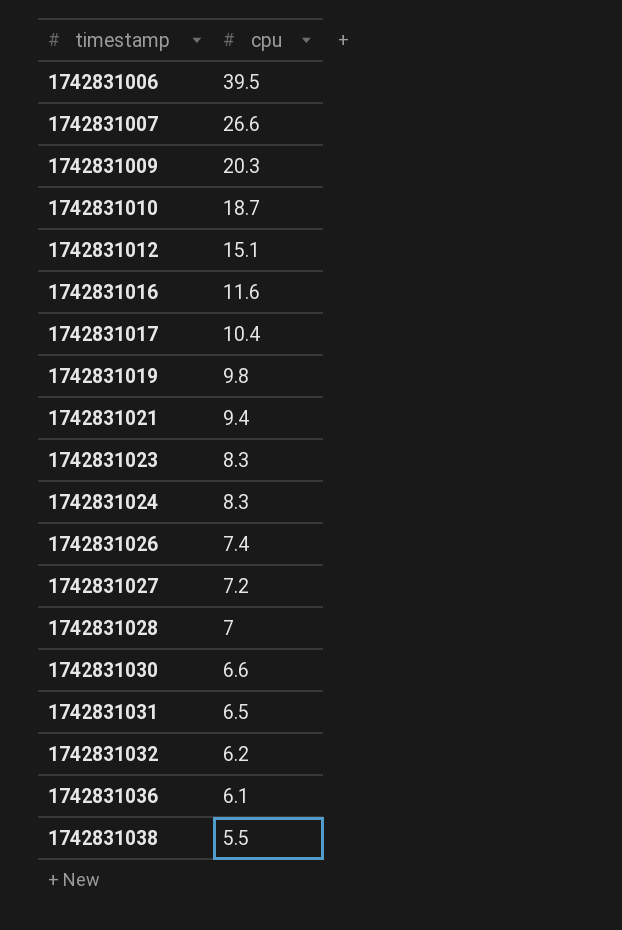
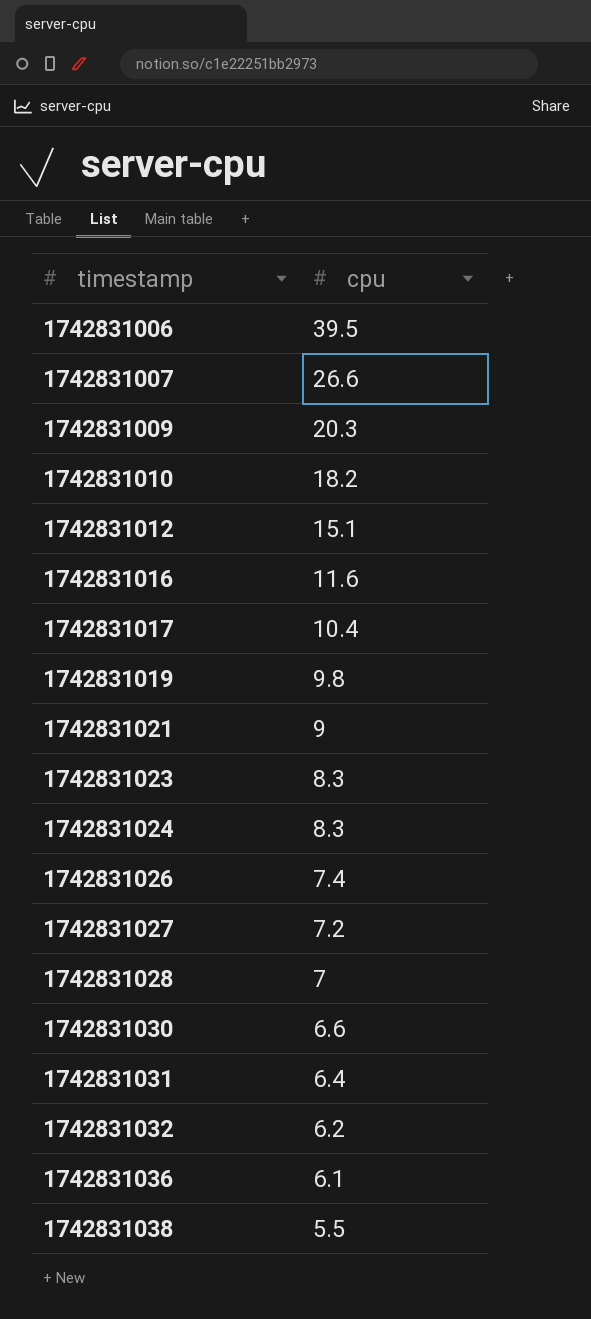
1742831010 | cpu: 18.7 -> 18.2
1742831021 | cpu: 9.4 -> 9
1742831031 | cpu: 6.5 -> 6.4

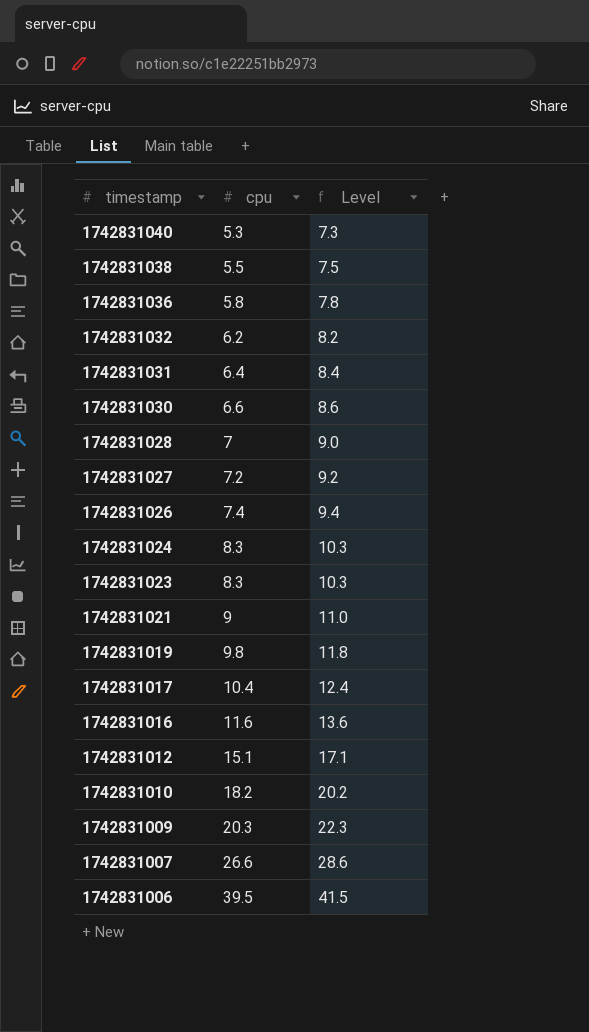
row order: timestamp ascending -> timestamp descending
column Level | formula: none -> [cpu] + 2
row 1742831040: none -> 5.3 | 7.3
1742831036 | cpu: 6.1 -> 5.8

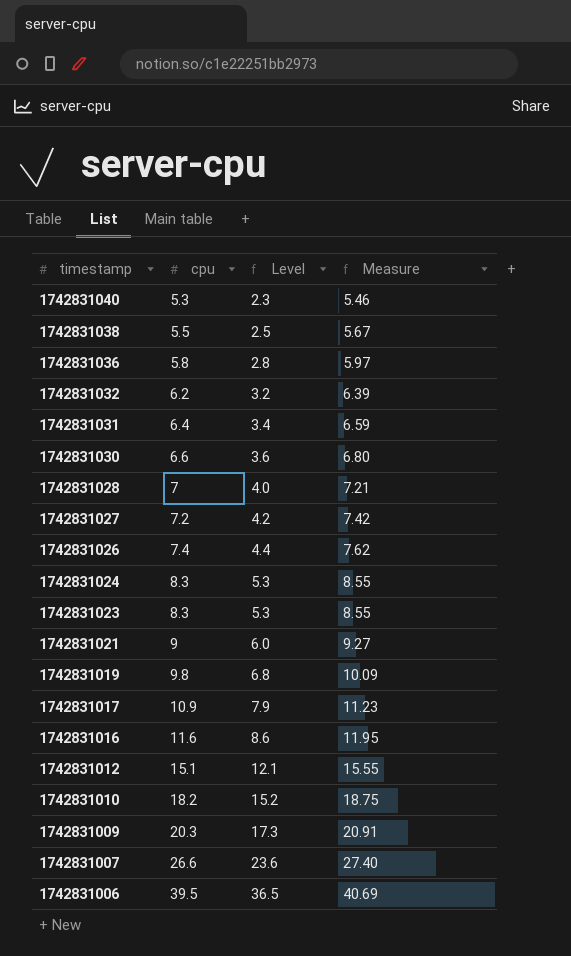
column Level | formula: [cpu] + 2 -> [cpu] - 3
column Measure | formula: none -> [cpu] * 1.03
1742831017 | cpu: 10.4 -> 10.9

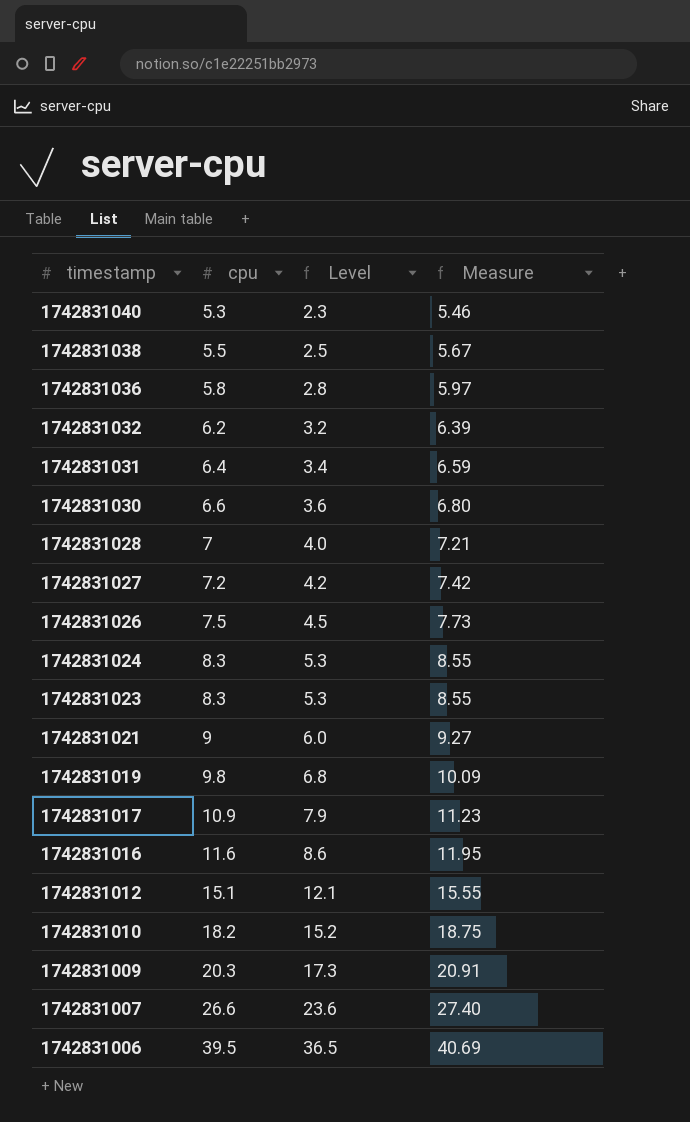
1742831026 | cpu: 7.4 -> 7.5
1742831026 | Level: 4.4 -> 4.5
1742831026 | Measure: 7.62 -> 7.73

